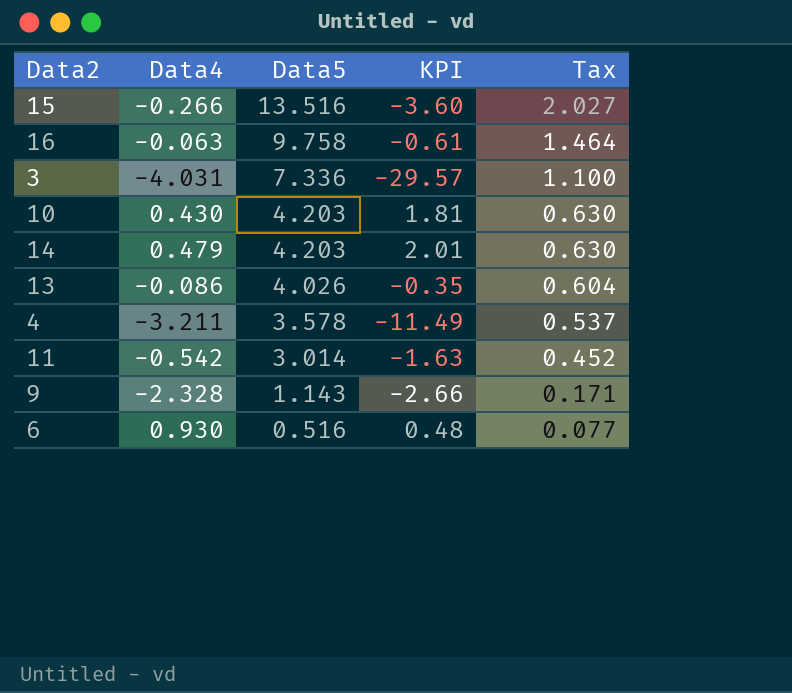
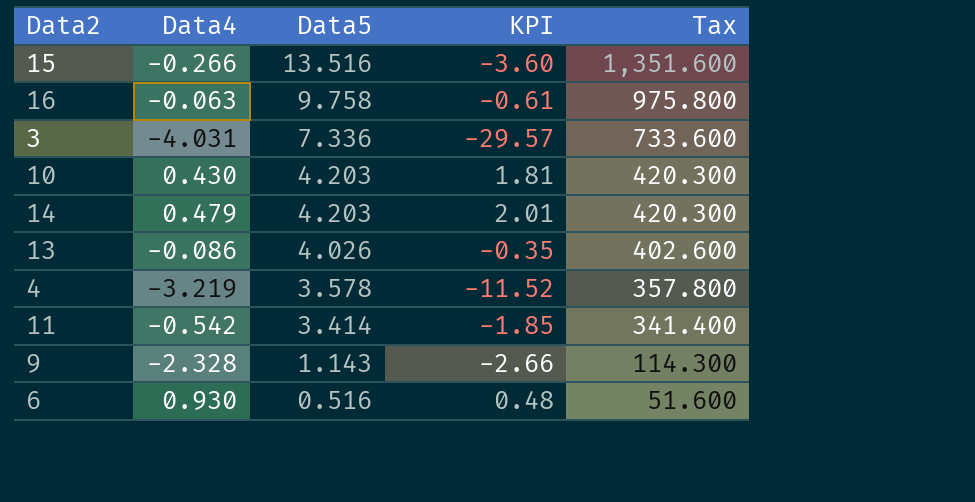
column Tax | formula: [Data5] * 0.15 -> [Data5] * 100
4 | Data4: -3.211 -> -3.219
4 | KPI: -11.49 -> -11.52
11 | Data5: 3.014 -> 3.414
11 | KPI: -1.63 -> -1.85

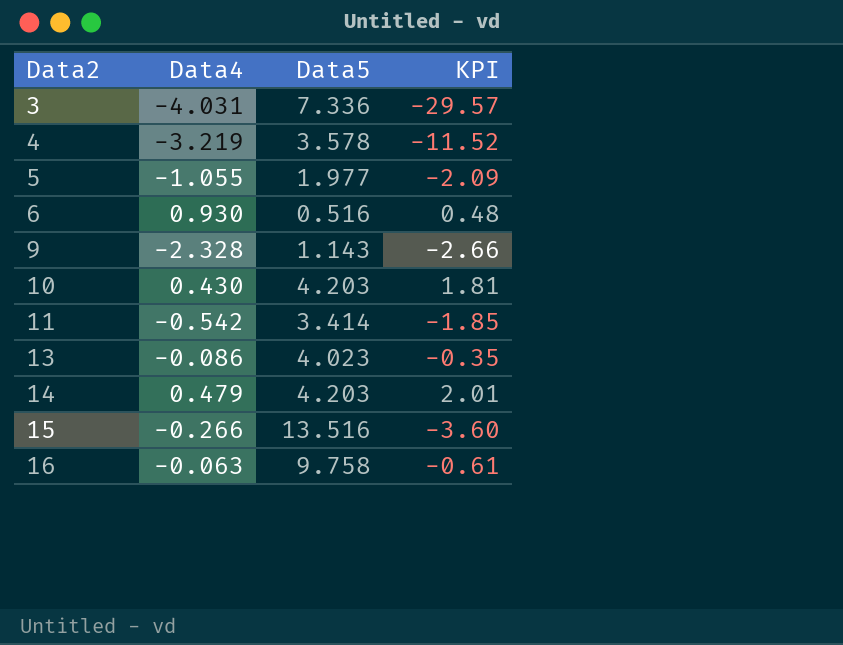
row order: Data5 descending -> Data2 ascending
column Tax | formula: [Data5] * 100 -> none
row 5: none -> -1.055 | 1.977 | -2.09
13 | Data5: 4.026 -> 4.023

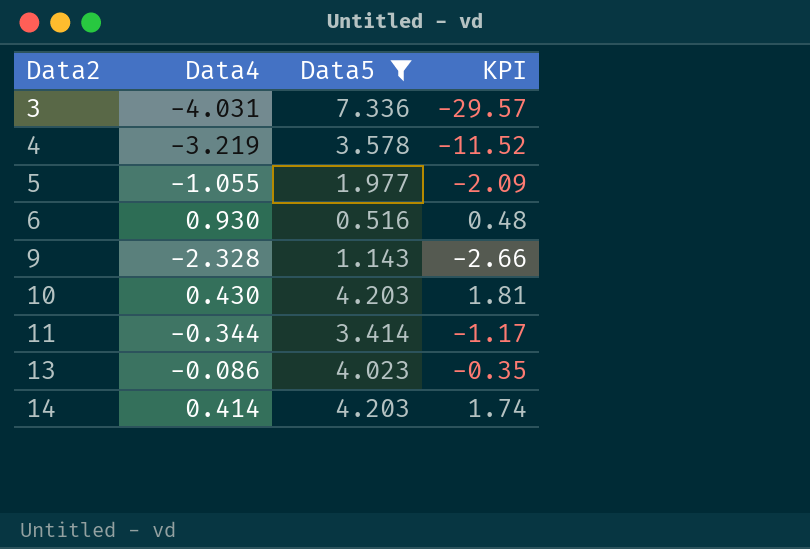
filter: none -> Data5 <= 7.336
11 | Data4: -0.542 -> -0.344
11 | KPI: -1.85 -> -1.17
14 | Data4: 0.479 -> 0.414
14 | KPI: 2.01 -> 1.74

